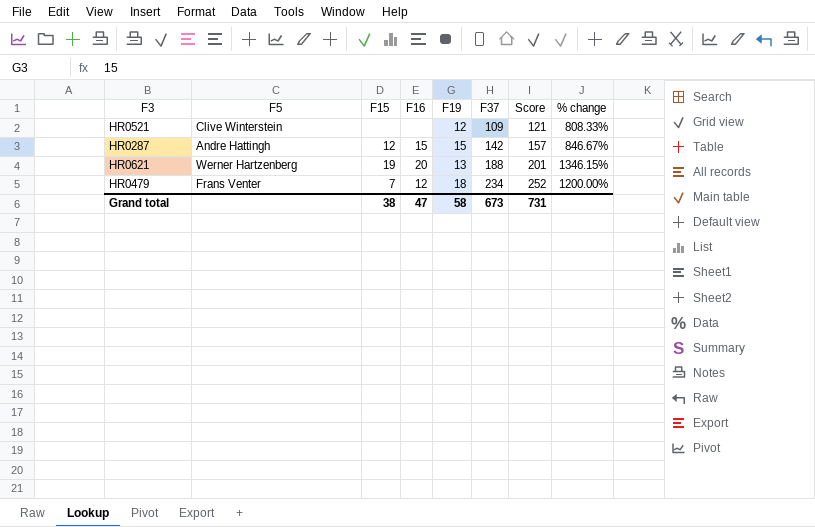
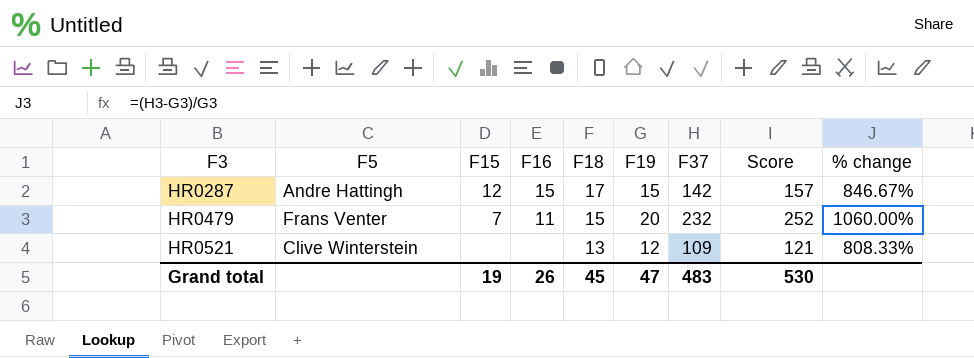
row order: F37 ascending -> F3 ascending
column F18 | position: none -> 5
row HR0621: Werner Hartzenberg | 19 | 20 | 13 | 188 | 201 | 1346.15% -> none
HR0479 | F16: 12 -> 11
HR0479 | F19: 18 -> 20
HR0479 | F37: 234 -> 232
HR0479 | % change: 1200.00% -> 1060.00%
Grand total | F15: 38 -> 19
Grand total | F16: 47 -> 26
Grand total | F19: 58 -> 47
Grand total | F37: 673 -> 483
Grand total | Score: 731 -> 530

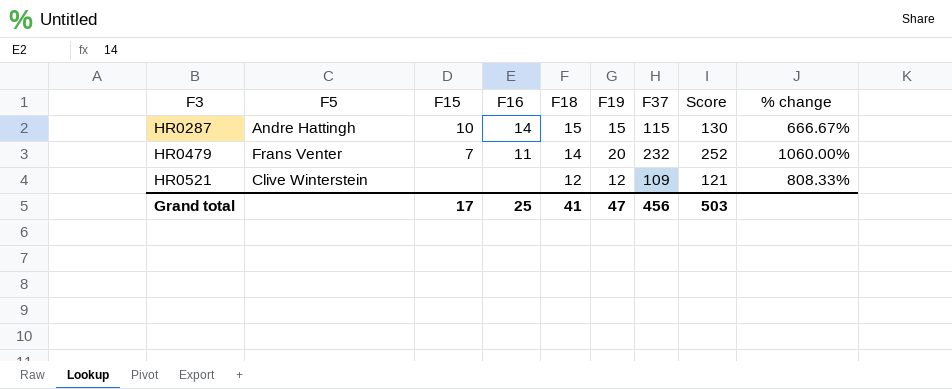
HR0287 | F15: 12 -> 10
HR0287 | F16: 15 -> 14
HR0287 | F18: 17 -> 15
HR0287 | F37: 142 -> 115
HR0287 | Score: 157 -> 130
HR0287 | % change: 846.67% -> 666.67%
HR0479 | F18: 15 -> 14
HR0521 | F18: 13 -> 12
Grand total | F15: 19 -> 17
Grand total | F16: 26 -> 25
Grand total | F18: 45 -> 41
Grand total | F37: 483 -> 456
Grand total | Score: 530 -> 503

